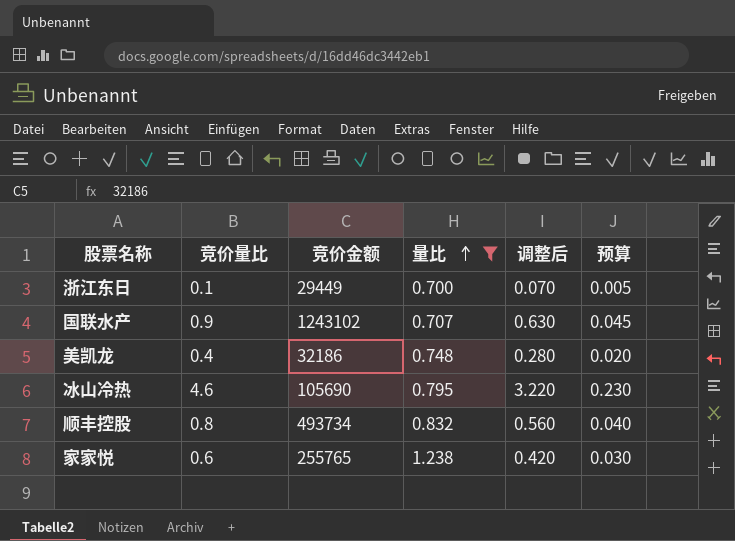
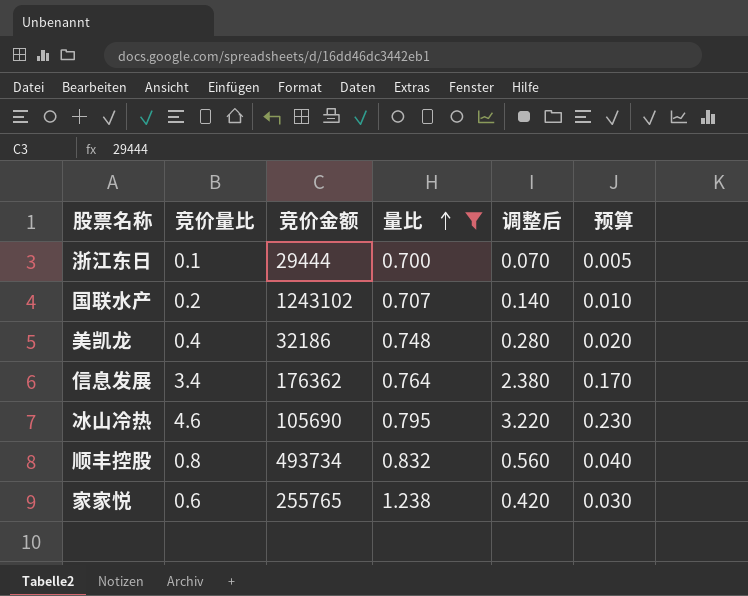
浙江东日 | 竞价金额: 29449 -> 29444
国联水产 | 竞价量比: 0.9 -> 0.2
国联水产 | 调整后: 0.630 -> 0.140
国联水产 | 预算: 0.045 -> 0.010
row 信息发展: none -> 3.4 | 176362 | 0.764 | 2.380 | 0.170

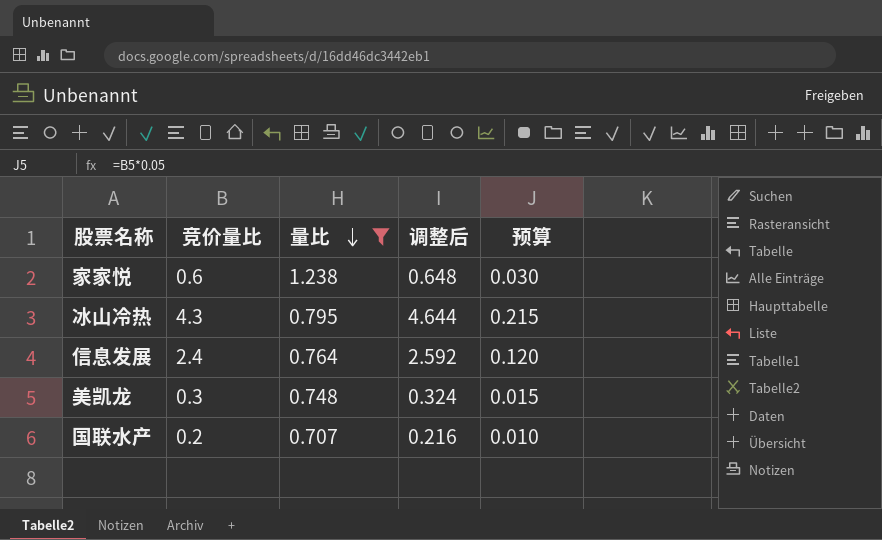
row order: 量比 ascending -> 量比 descending
column 竞价金额 | position: 3 -> none
column 调整后 | formula: [竞价量比] * 0.7 -> [竞价量比] * 1.08
row 浙江东日: 0.1 | 29444 | 0.700 | 0.070 | 0.005 -> none
row 顺丰控股: 0.8 | 493734 | 0.832 | 0.560 | 0.040 -> none
冰山冷热 | 竞价量比: 4.6 -> 4.3
冰山冷热 | 预算: 0.230 -> 0.215
信息发展 | 竞价量比: 3.4 -> 2.4
信息发展 | 预算: 0.170 -> 0.120
美凯龙 | 竞价量比: 0.4 -> 0.3
美凯龙 | 预算: 0.020 -> 0.015

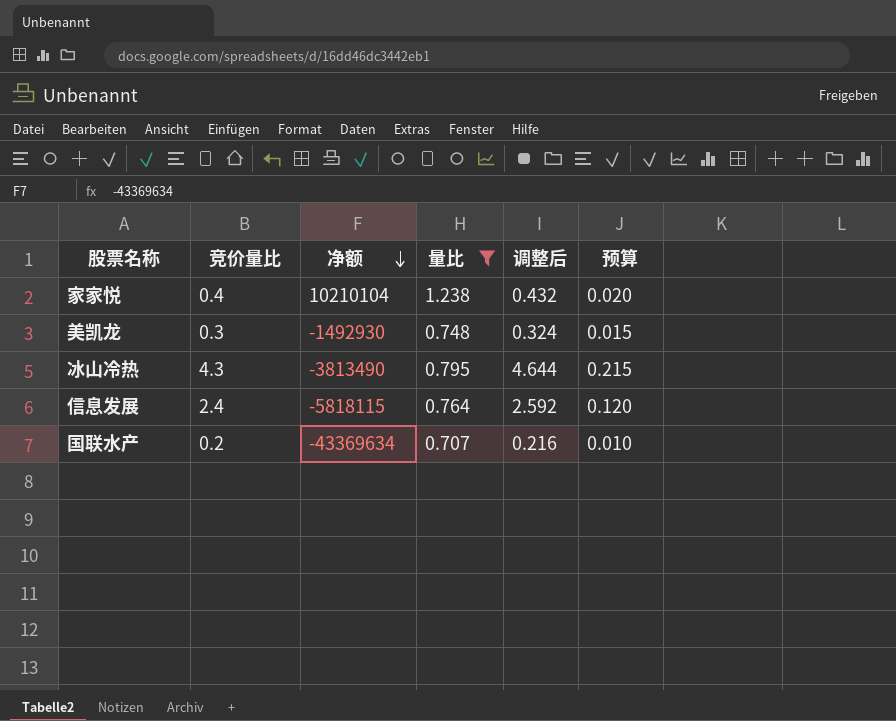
row order: 量比 descending -> 净额 descending
column 净额 | position: none -> 3
家家悦 | 竞价量比: 0.6 -> 0.4
家家悦 | 调整后: 0.648 -> 0.432
家家悦 | 预算: 0.030 -> 0.020

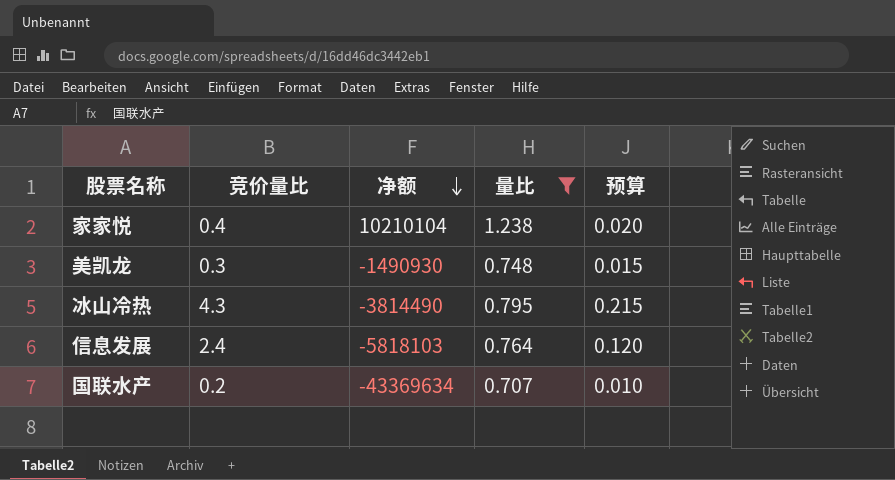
column 调整后 | formula: [竞价量比] * 1.08 -> none
美凯龙 | 净额: -1492930 -> -1490930
冰山冷热 | 净额: -3813490 -> -3814490
信息发展 | 净额: -5818115 -> -5818103

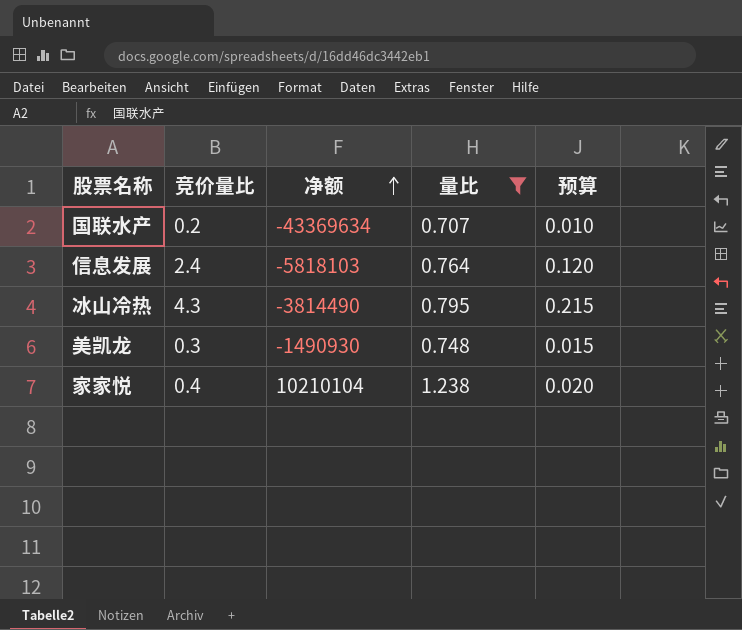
row order: 净额 descending -> 净额 ascending

